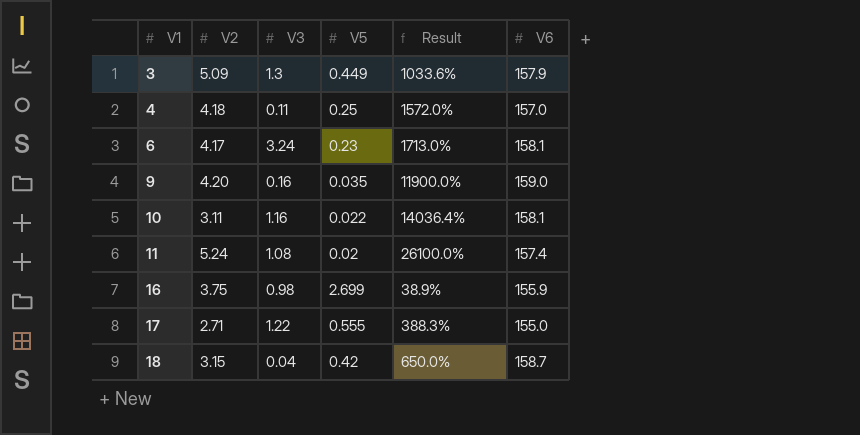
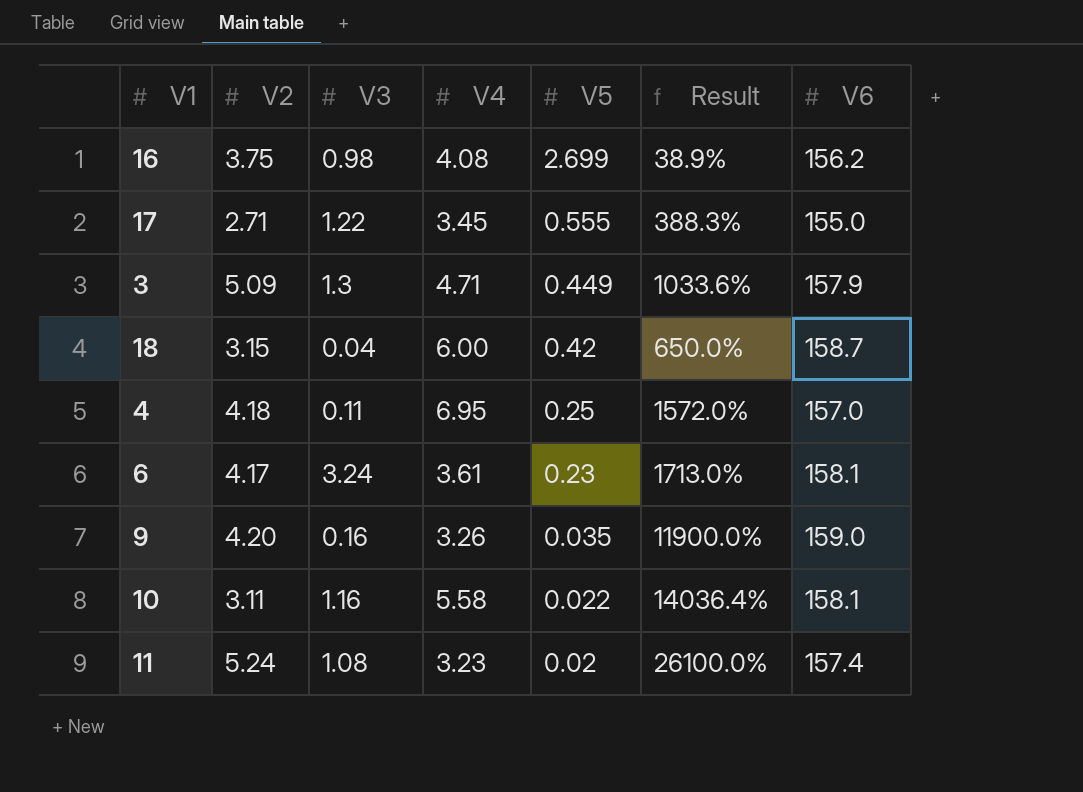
row order: V1 ascending -> V5 descending
column V4 | position: none -> 4
16 | V6: 155.9 -> 156.2

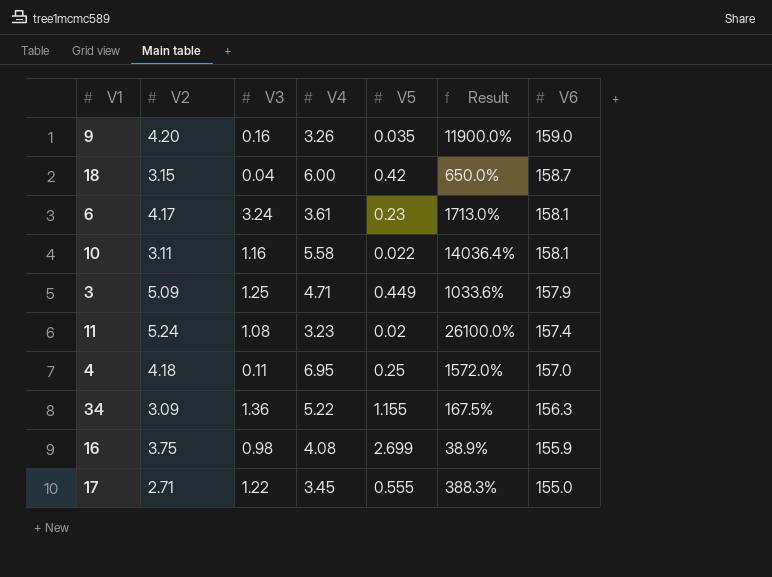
row order: V5 descending -> V6 descending
3 | V3: 1.3 -> 1.25
row 34: none -> 3.09 | 1.36 | 5.22 | 1.155 | 167.5% | 156.3
16 | V6: 156.2 -> 155.9

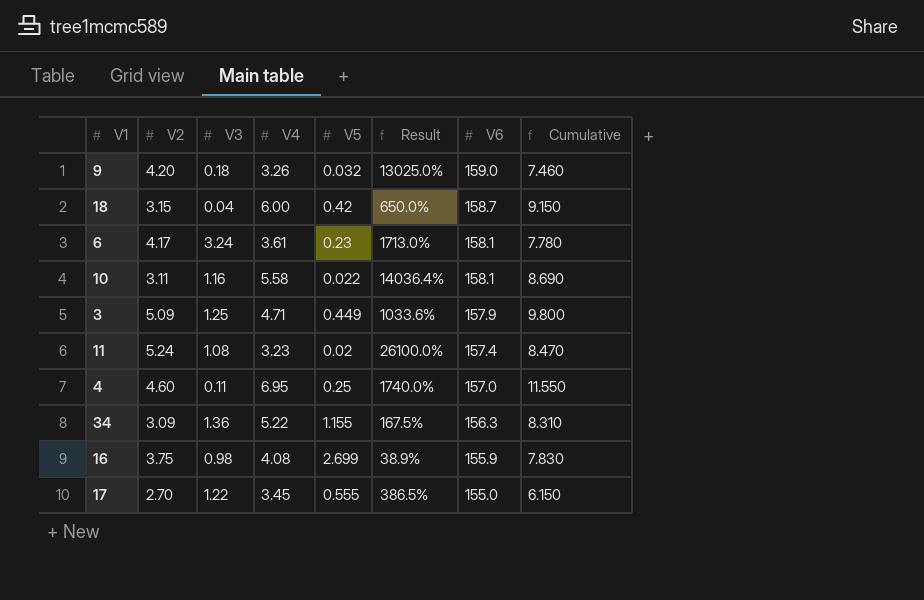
column Cumulative | formula: none -> [V2] + [V4]
9 | V3: 0.16 -> 0.18
9 | V5: 0.035 -> 0.032
9 | Result: 11900.0% -> 13025.0%
4 | V2: 4.18 -> 4.60
4 | Result: 1572.0% -> 1740.0%
17 | V2: 2.71 -> 2.70
17 | Result: 388.3% -> 386.5%

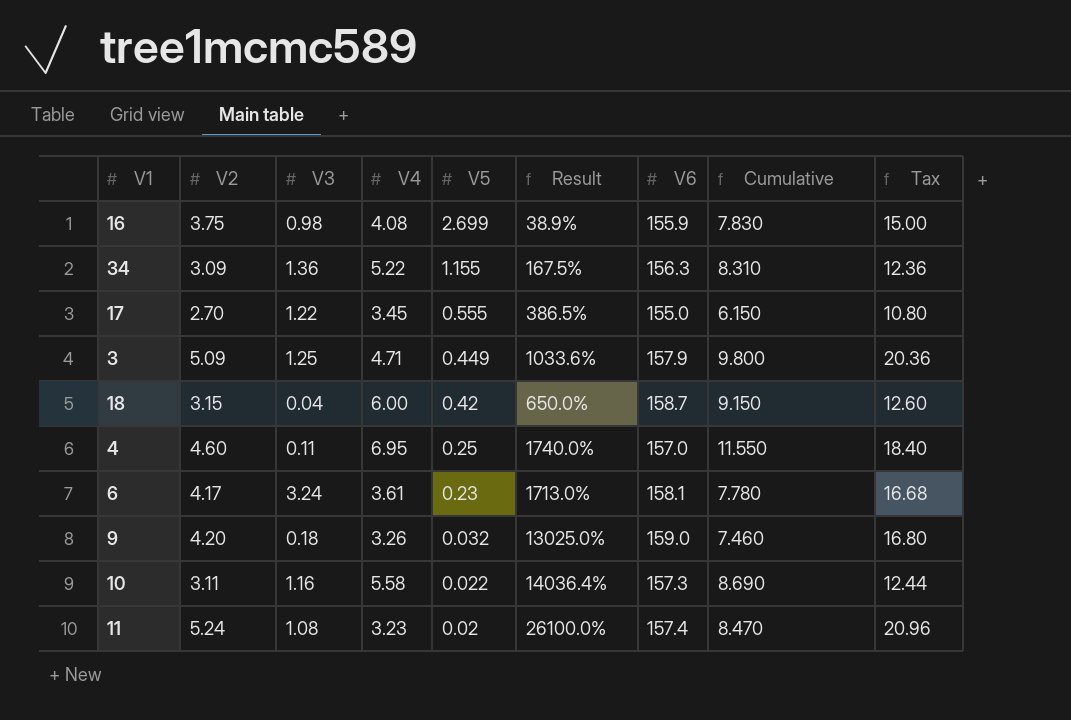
row order: V6 descending -> V5 descending
column Tax | formula: none -> [V2] * 4
10 | V6: 158.1 -> 157.3

